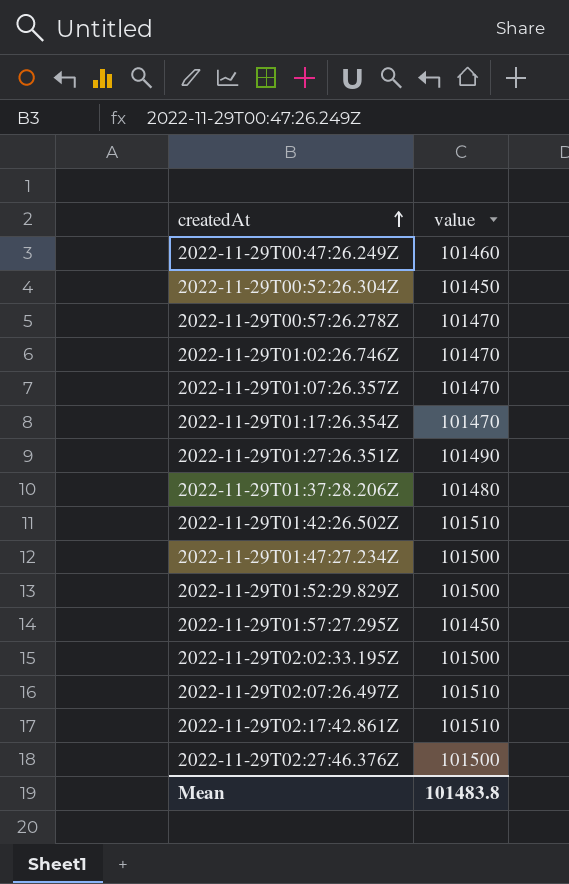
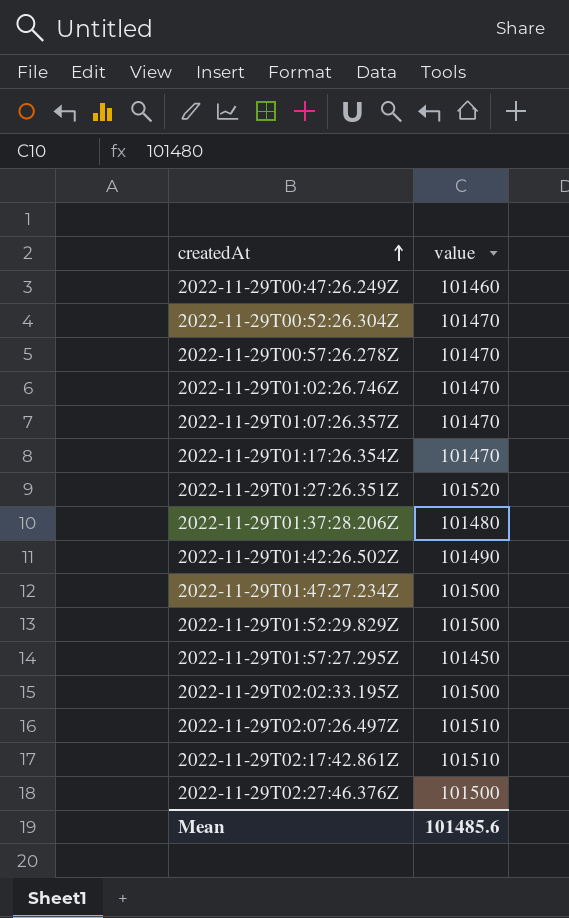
2022-11-29T00:52:26.304Z | value: 101450 -> 101470
2022-11-29T01:27:26.351Z | value: 101490 -> 101520
2022-11-29T01:42:26.502Z | value: 101510 -> 101490
Mean | value: 101483.8 -> 101485.6

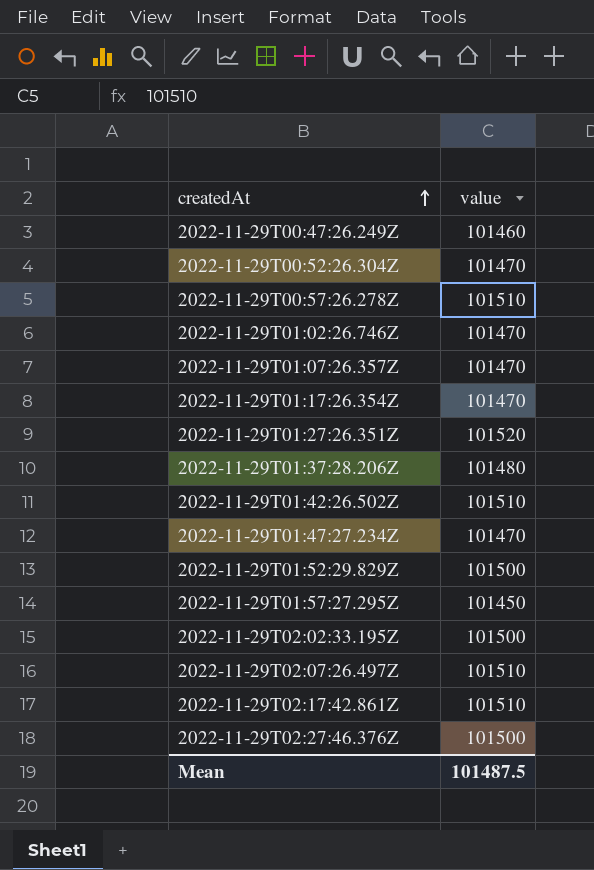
2022-11-29T00:57:26.278Z | value: 101470 -> 101510
2022-11-29T01:42:26.502Z | value: 101490 -> 101510
2022-11-29T01:47:27.234Z | value: 101500 -> 101470
Mean | value: 101485.6 -> 101487.5

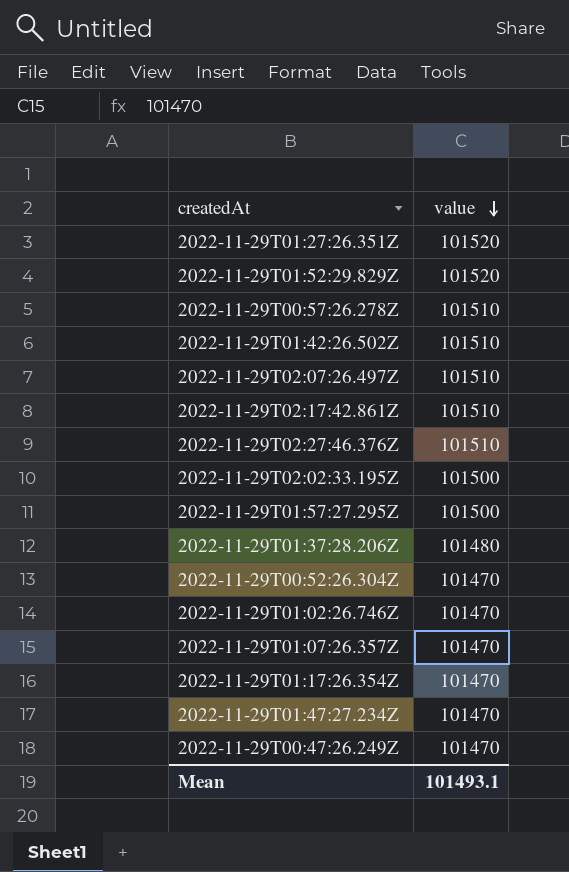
row order: createdAt ascending -> value descending
2022-11-29T01:52:29.829Z | value: 101500 -> 101520
2022-11-29T02:27:46.376Z | value: 101500 -> 101510
2022-11-29T01:57:27.295Z | value: 101450 -> 101500
2022-11-29T00:47:26.249Z | value: 101460 -> 101470
Mean | value: 101487.5 -> 101493.1

